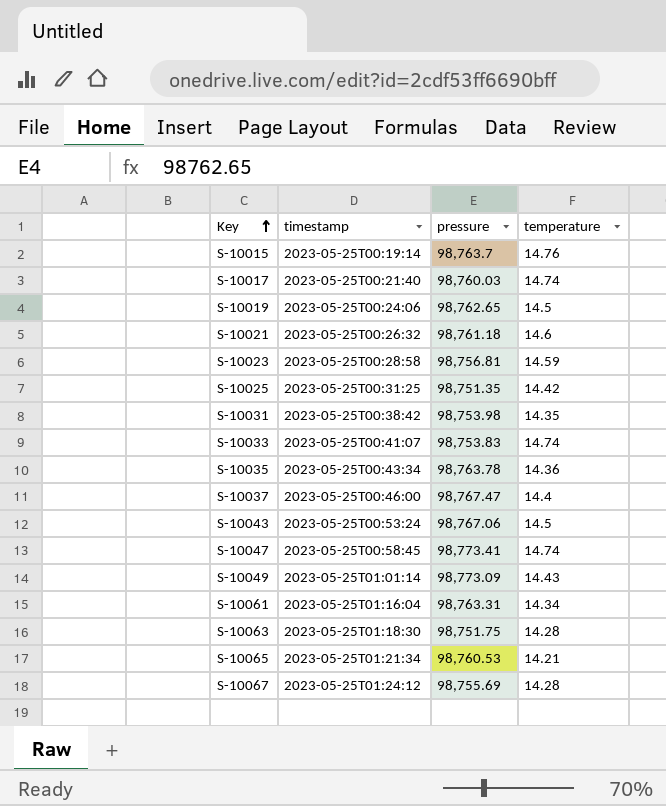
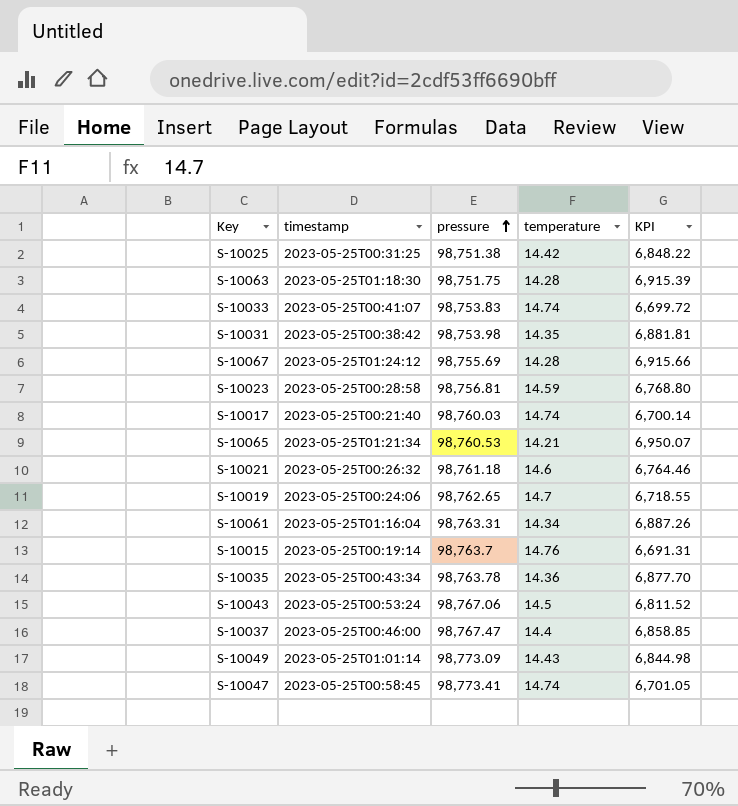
row order: Key ascending -> pressure ascending
column KPI | formula: none -> [pressure] / [temperature]
S-10025 | pressure: 98,751.35 -> 98,751.38
S-10019 | temperature: 14.5 -> 14.7

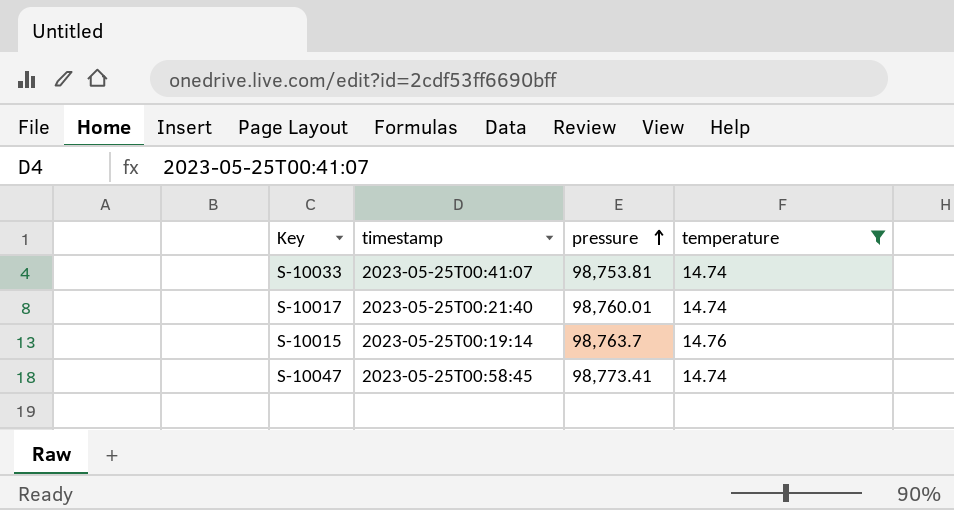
filter: none -> temperature >= 14.74
column KPI | formula: [pressure] / [temperature] -> none
S-10033 | pressure: 98,753.83 -> 98,753.81
S-10017 | pressure: 98,760.03 -> 98,760.01

